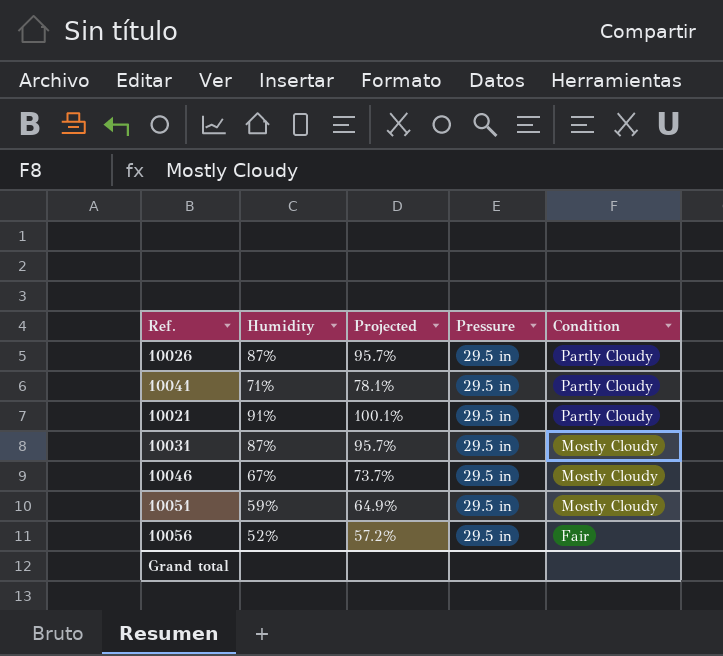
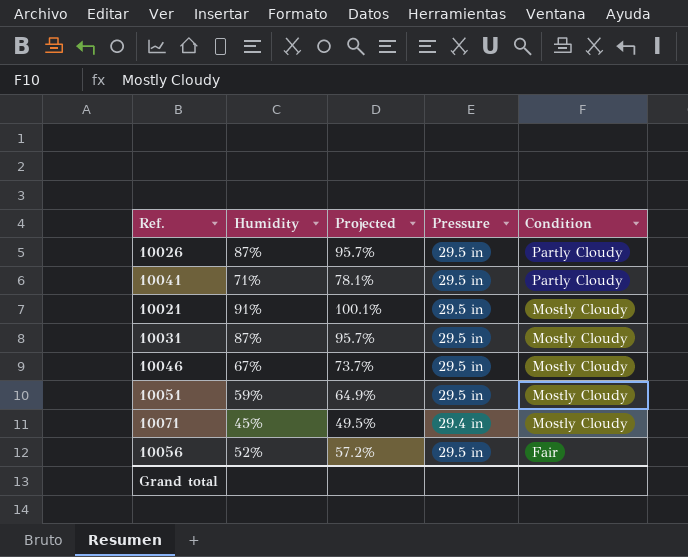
10021 | Condition: Partly Cloudy -> Mostly Cloudy
row 10071: none -> 45% | 49.5% | 29.4 in | Mostly Cloudy

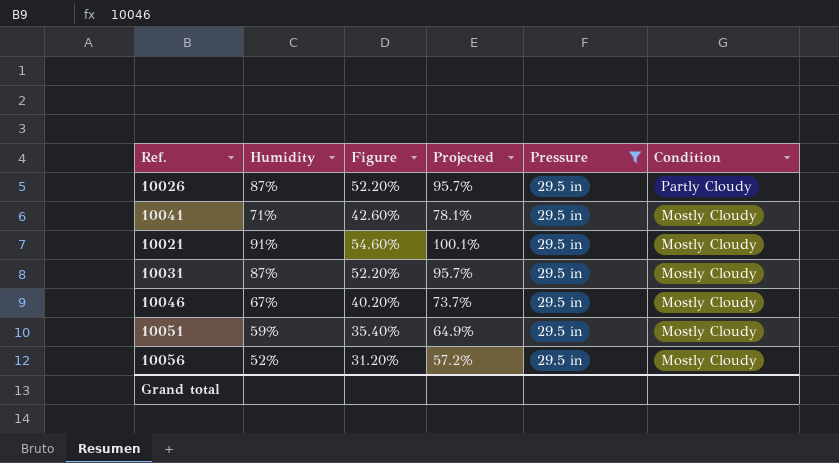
filter: none -> Pressure = 29.5 in
column Figure | formula: none -> [Humidity] * 0.6
10041 | Condition: Partly Cloudy -> Mostly Cloudy
10056 | Condition: Fair -> Mostly Cloudy

